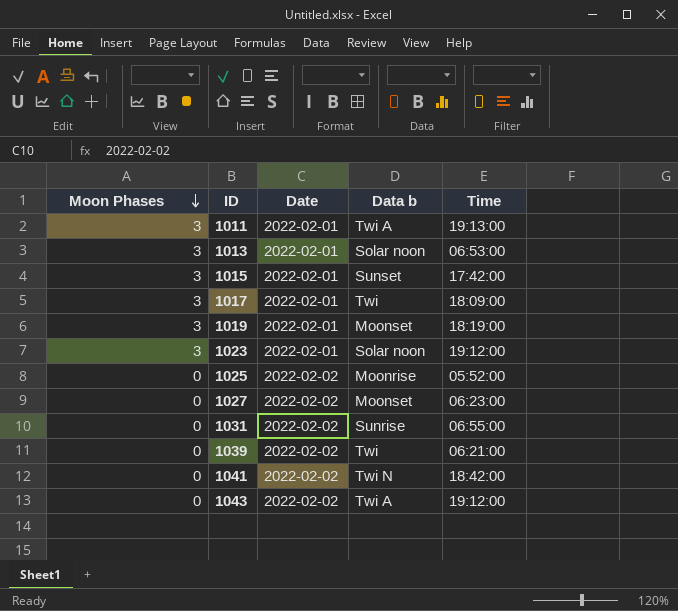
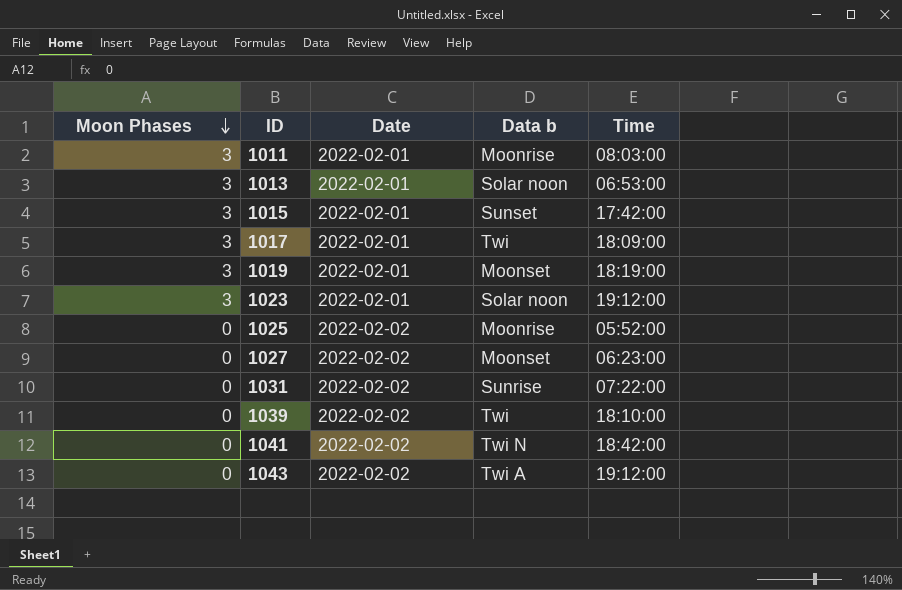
1011 | Data b: Twi A -> Moonrise
1011 | Time: 19:13:00 -> 08:03:00
1031 | Time: 06:55:00 -> 07:22:00
1039 | Time: 06:21:00 -> 18:10:00

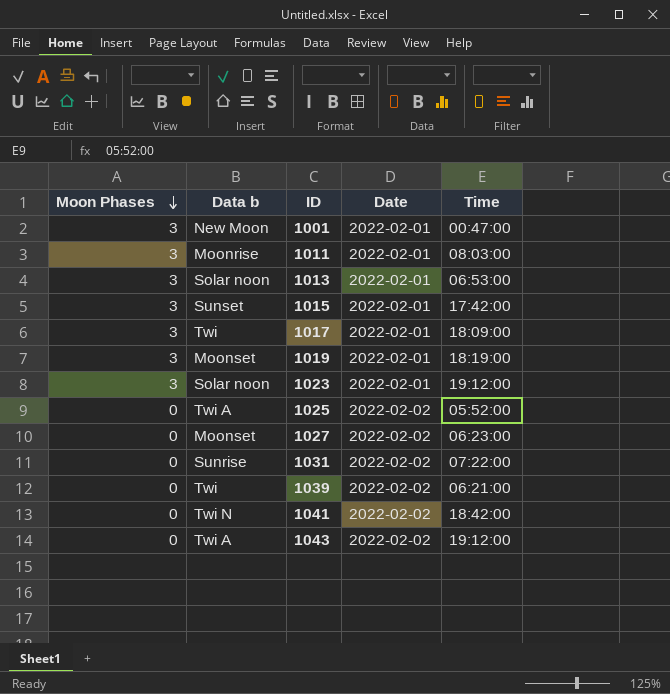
column Data b | position: 4 -> 2
row 1001: none -> 3 | New Moon | 2022-02-01 | 00:47:00
1025 | Data b: Moonrise -> Twi A
1039 | Time: 18:10:00 -> 06:21:00

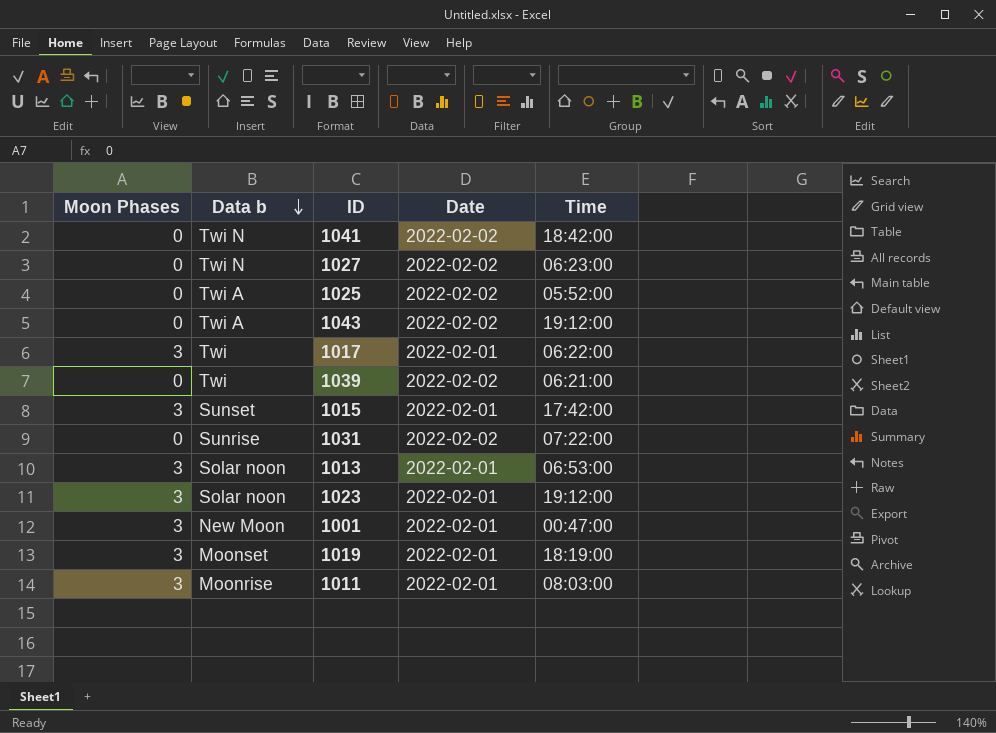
row order: Moon Phases descending -> Data b descending
1027 | Data b: Moonset -> Twi N
1017 | Time: 18:09:00 -> 06:22:00

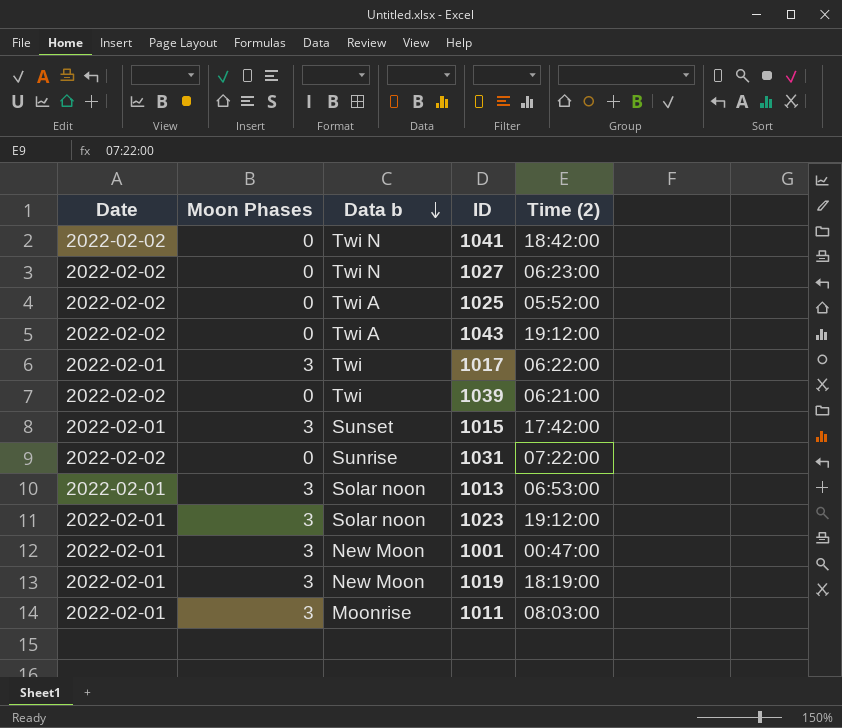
column Date | position: 4 -> 1
column name: Time -> Time (2)
1019 | Data b: Moonset -> New Moon

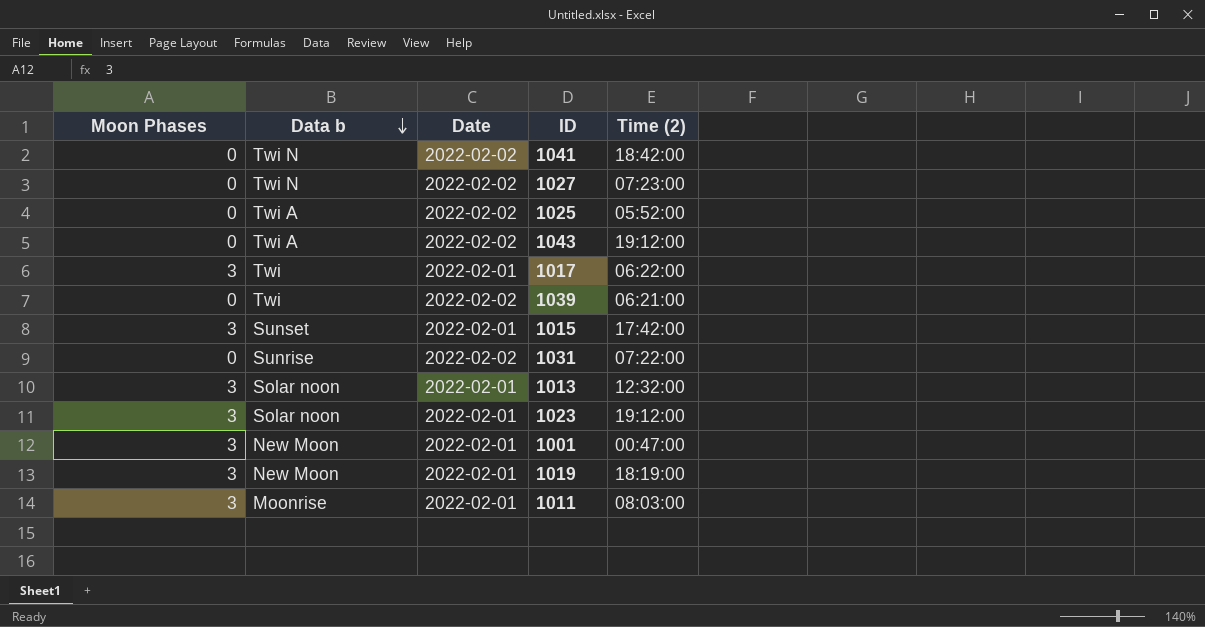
column Date | position: 1 -> 3
1027 | Time (2): 06:23:00 -> 07:23:00
1013 | Time (2): 06:53:00 -> 12:32:00

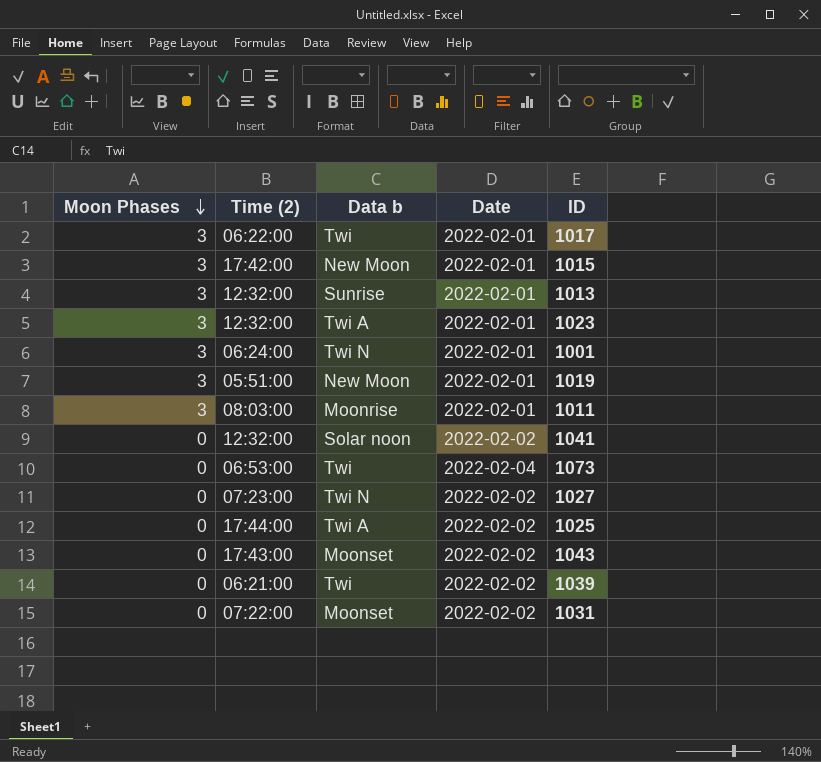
row order: Data b descending -> Moon Phases descending
column Time (2) | position: 5 -> 2
1015 | Data b: Sunset -> New Moon
1013 | Data b: Solar noon -> Sunrise
1023 | Time (2): 19:12:00 -> 12:32:00
1023 | Data b: Solar noon -> Twi A
1001 | Time (2): 00:47:00 -> 06:24:00
1001 | Data b: New Moon -> Twi N
1019 | Time (2): 18:19:00 -> 05:51:00
1041 | Time (2): 18:42:00 -> 12:32:00
1041 | Data b: Twi N -> Solar noon
row 1073: none -> 0 | 06:53:00 | Twi | 2022-02-04
1025 | Time (2): 05:52:00 -> 17:44:00
1043 | Time (2): 19:12:00 -> 17:43:00
1043 | Data b: Twi A -> Moonset
1031 | Data b: Sunrise -> Moonset

